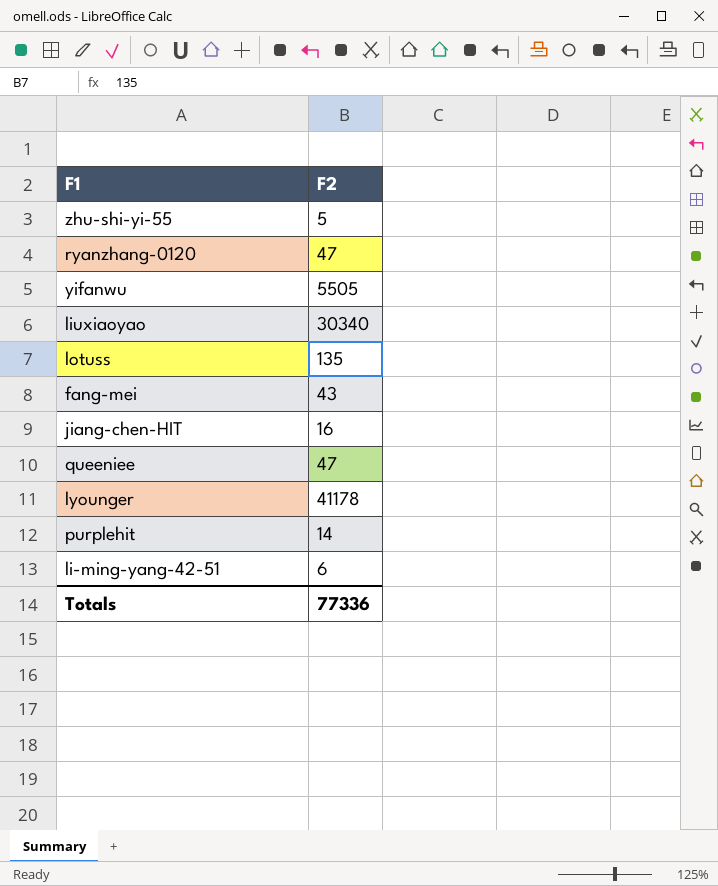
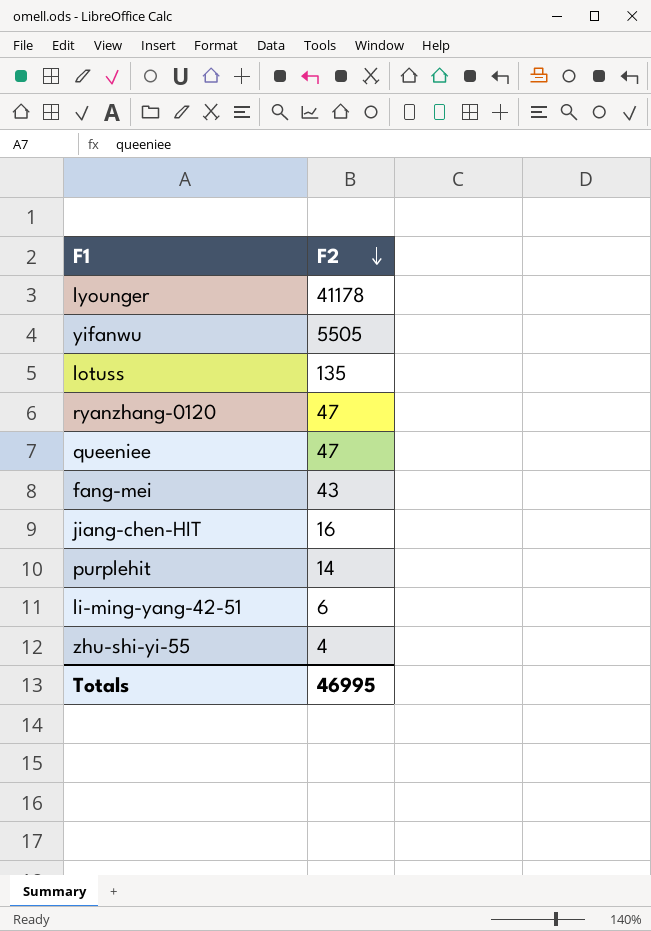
row order: none -> F2 descending
row liuxiaoyao: 30340 -> none
zhu-shi-yi-55 | F2: 5 -> 4
Totals | F2: 77336 -> 46995

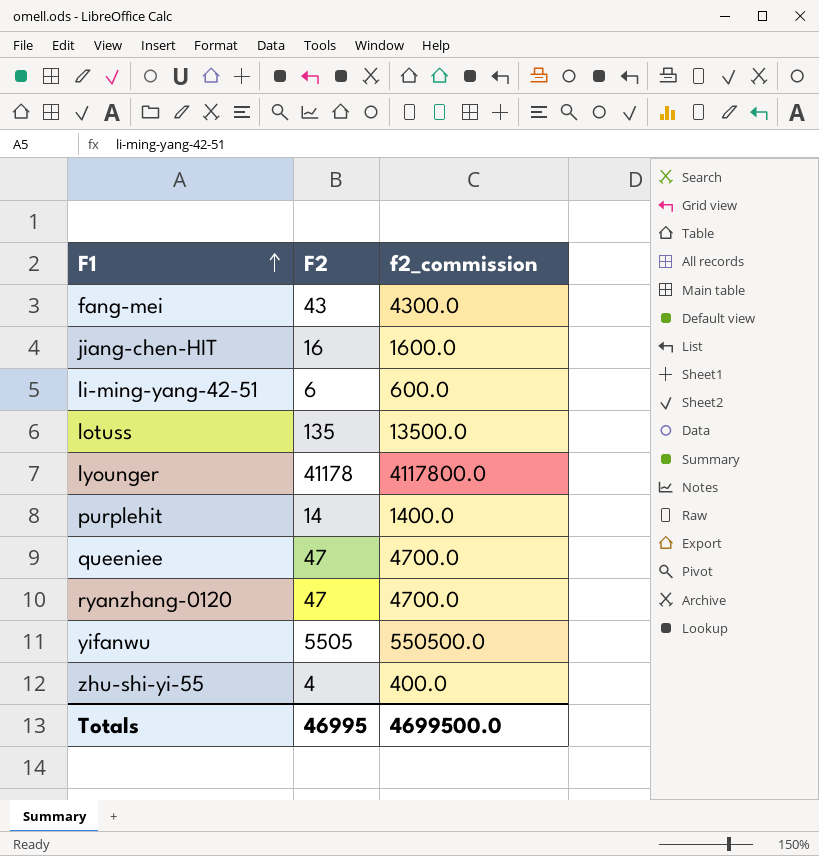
row order: F2 descending -> F1 ascending
column f2_commission | formula: none -> [F2] * 100

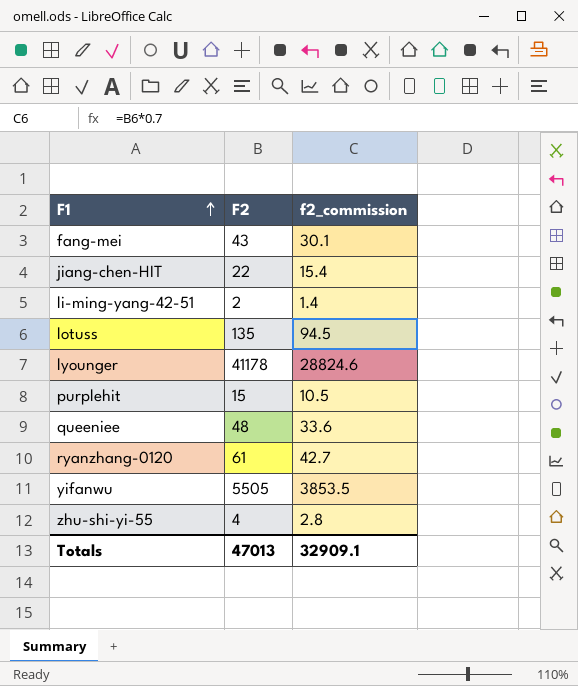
column f2_commission | formula: [F2] * 100 -> [F2] * 0.7
jiang-chen-HIT | F2: 16 -> 22
li-ming-yang-42-51 | F2: 6 -> 2
purplehit | F2: 14 -> 15
queeniee | F2: 47 -> 48
ryanzhang-0120 | F2: 47 -> 61
Totals | F2: 46995 -> 47013
Totals | f2_commission: 4699500.0 -> 32909.1

